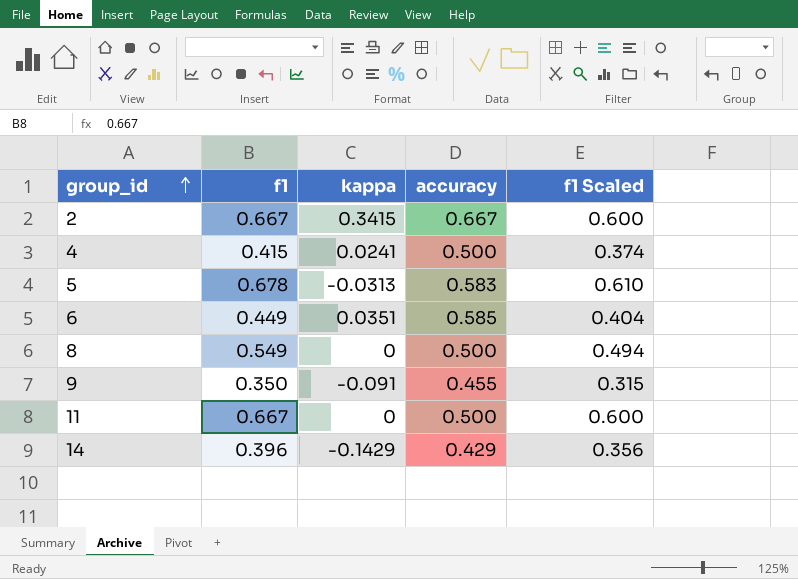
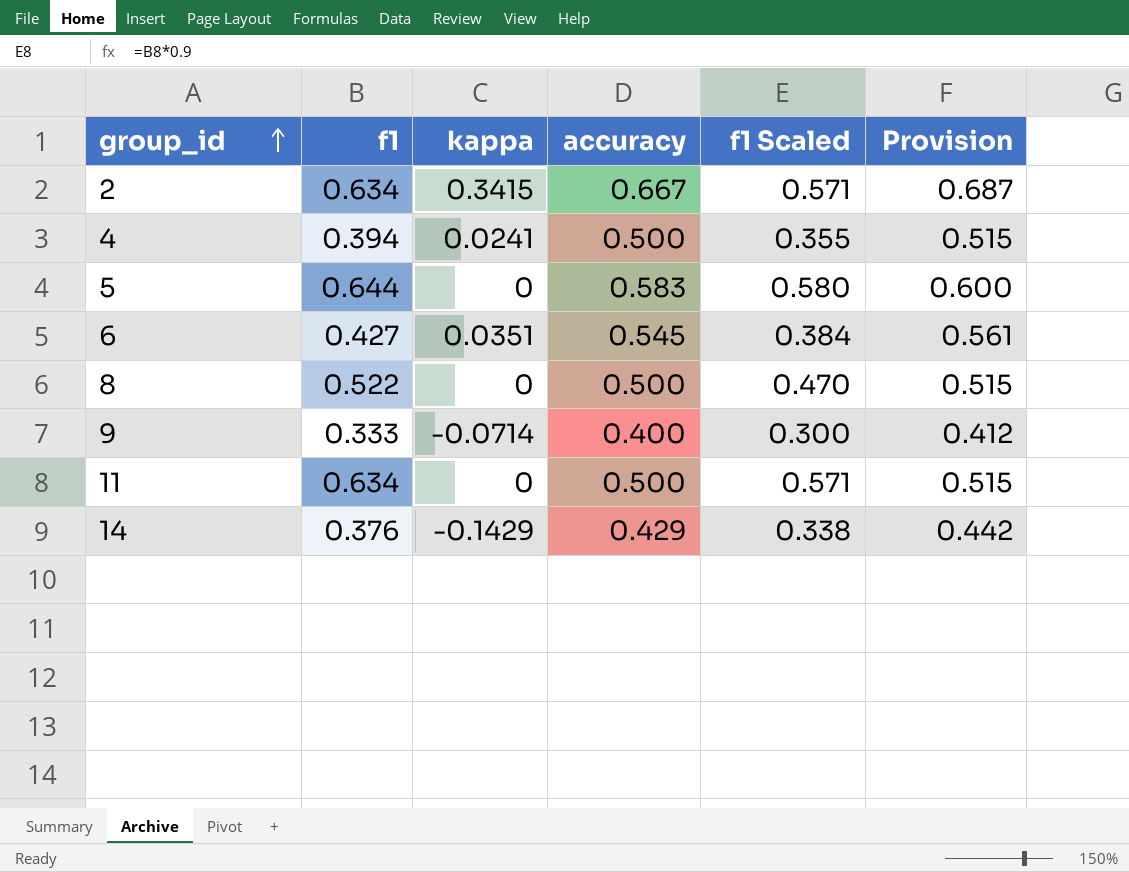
column Provision | formula: none -> [accuracy] * 1.03
2 | f1: 0.667 -> 0.634
2 | f1 Scaled: 0.600 -> 0.571
4 | f1: 0.415 -> 0.394
4 | f1 Scaled: 0.374 -> 0.355
5 | f1: 0.678 -> 0.644
5 | kappa: -0.0313 -> 0
5 | f1 Scaled: 0.610 -> 0.580
6 | f1: 0.449 -> 0.427
6 | accuracy: 0.585 -> 0.545
6 | f1 Scaled: 0.404 -> 0.384
8 | f1: 0.549 -> 0.522
8 | f1 Scaled: 0.494 -> 0.470
9 | f1: 0.350 -> 0.333
9 | kappa: -0.091 -> -0.0714
9 | accuracy: 0.455 -> 0.400
9 | f1 Scaled: 0.315 -> 0.300
11 | f1: 0.667 -> 0.634
11 | f1 Scaled: 0.600 -> 0.571
14 | f1: 0.396 -> 0.376
14 | f1 Scaled: 0.356 -> 0.338

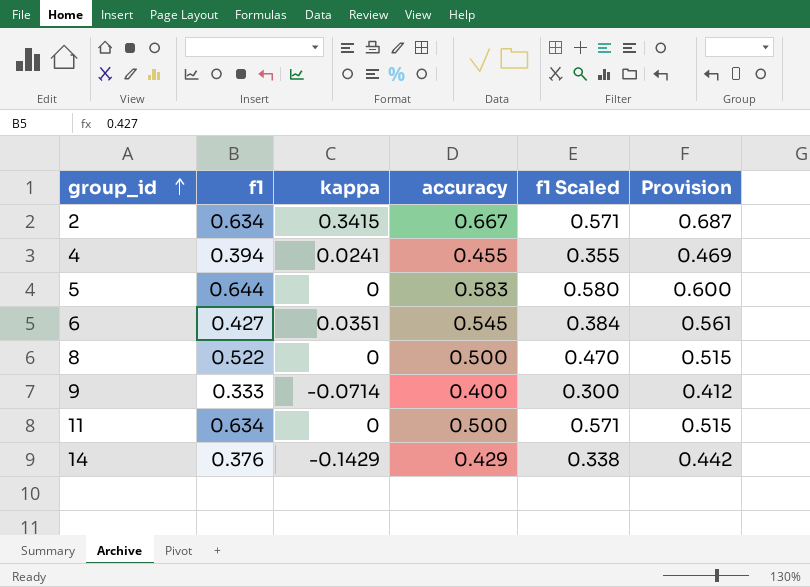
4 | accuracy: 0.500 -> 0.455
4 | Provision: 0.515 -> 0.469

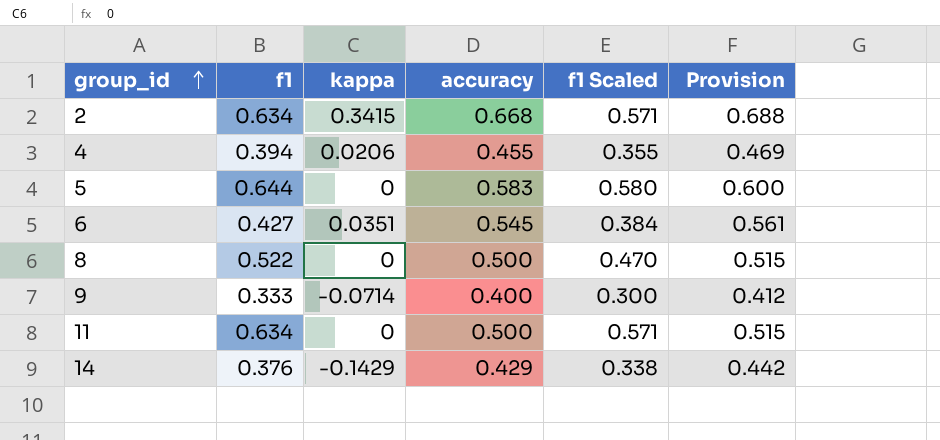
2 | accuracy: 0.667 -> 0.668
2 | Provision: 0.687 -> 0.688
4 | kappa: 0.0241 -> 0.0206

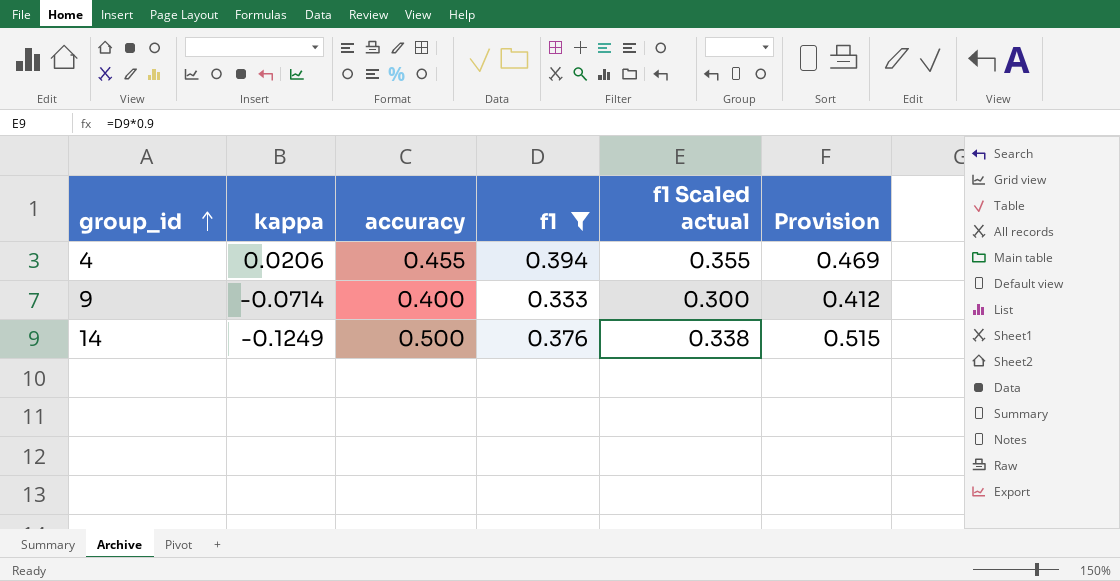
filter: none -> f1 <= 0.394
column f1 | position: 2 -> 4
column name: f1 Scaled -> f1 Scaled actual
14 | kappa: -0.1429 -> -0.1249
14 | accuracy: 0.429 -> 0.500
14 | Provision: 0.442 -> 0.515

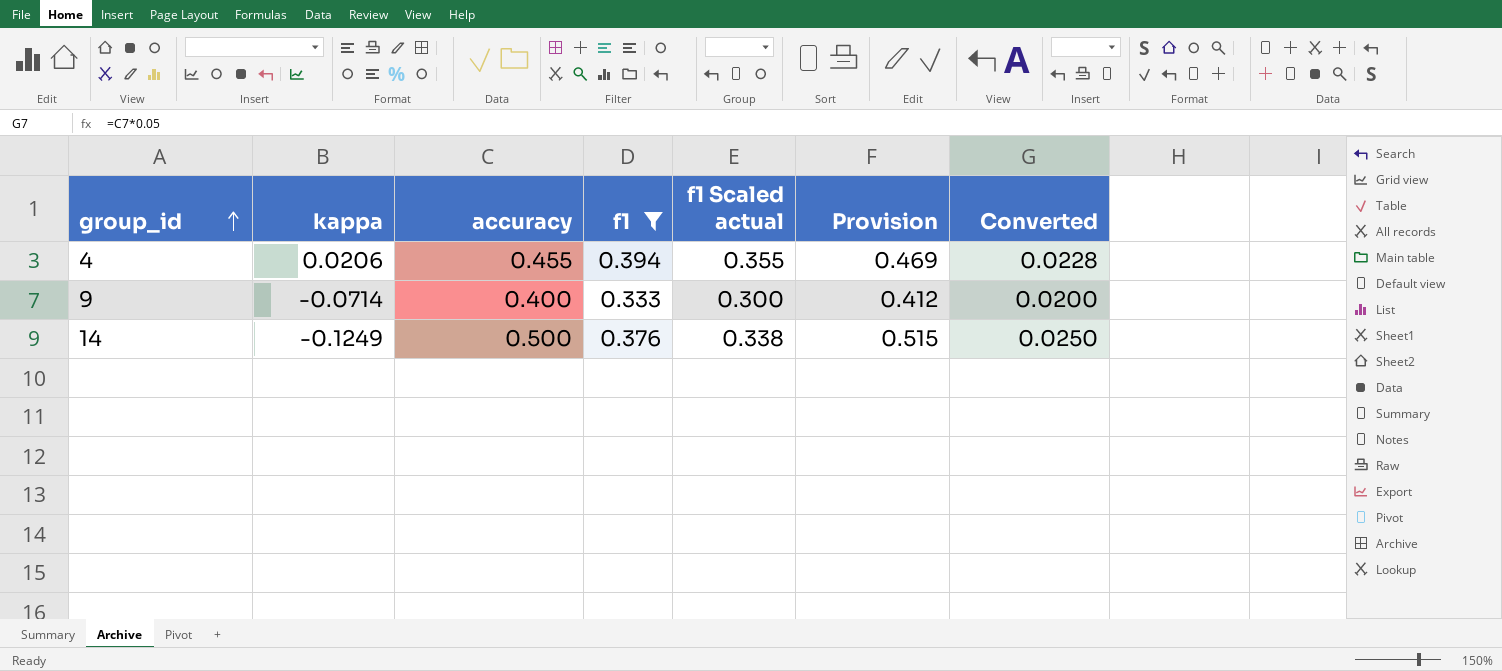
column Converted | formula: none -> [accuracy] * 0.05

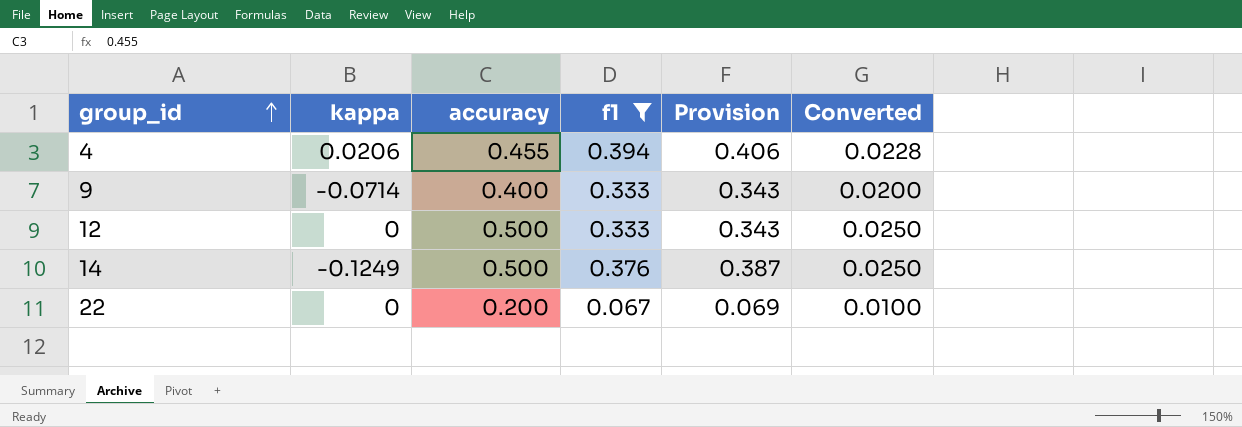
column f1 Scaled actual | formula: [f1] * 0.9 -> none
column Provision | formula: [accuracy] * 1.03 -> [f1] * 1.03
row 12: none -> 0 | 0.500 | 0.333 | 0.343 | 0.0250
row 22: none -> 0 | 0.200 | 0.067 | 0.069 | 0.0100

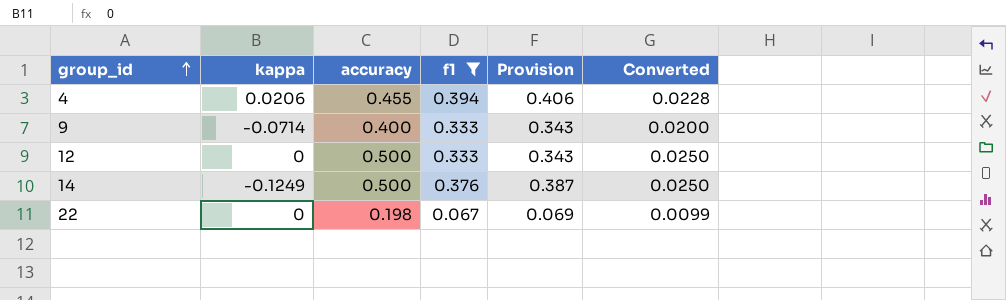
22 | accuracy: 0.200 -> 0.198
22 | Converted: 0.0100 -> 0.0099

